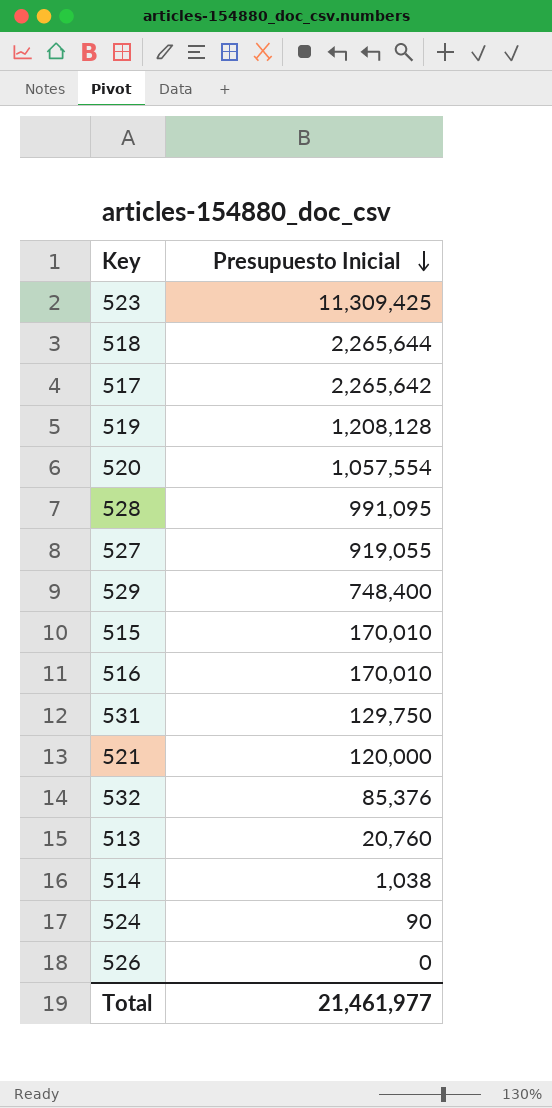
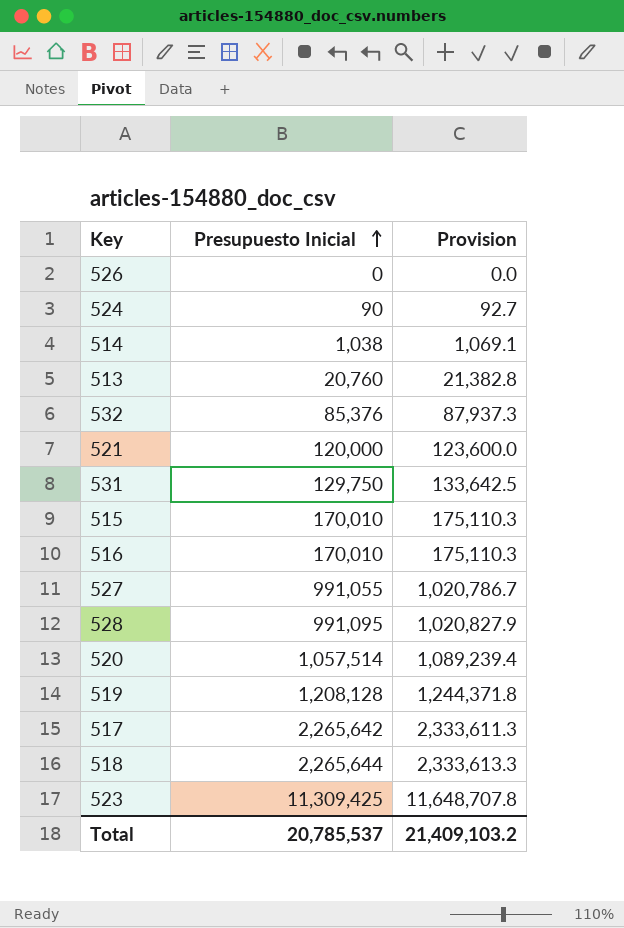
row order: Presupuesto Inicial descending -> Presupuesto Inicial ascending
column Provision | formula: none -> [Presupuesto Inicial] * 1.03
row 529: 748,400 -> none
527 | Presupuesto Inicial: 919,055 -> 991,055
520 | Presupuesto Inicial: 1,057,554 -> 1,057,514
Total | Presupuesto Inicial: 21,461,977 -> 20,785,537

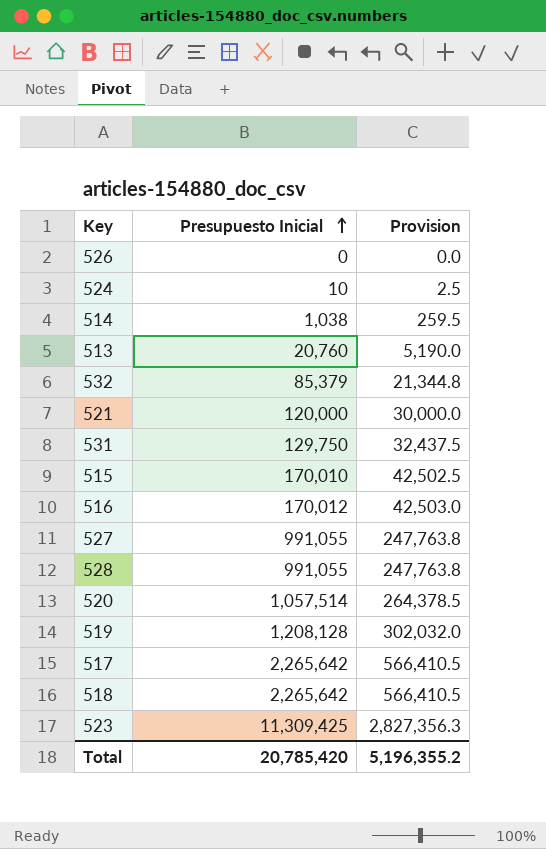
column Provision | formula: [Presupuesto Inicial] * 1.03 -> [Presupuesto Inicial] * 0.25
524 | Presupuesto Inicial: 90 -> 10
532 | Presupuesto Inicial: 85,376 -> 85,379
516 | Presupuesto Inicial: 170,010 -> 170,012
528 | Presupuesto Inicial: 991,095 -> 991,055
518 | Presupuesto Inicial: 2,265,644 -> 2,265,642
Total | Presupuesto Inicial: 20,785,537 -> 20,785,420
Total | Provision: 21,409,103.2 -> 5,196,355.2

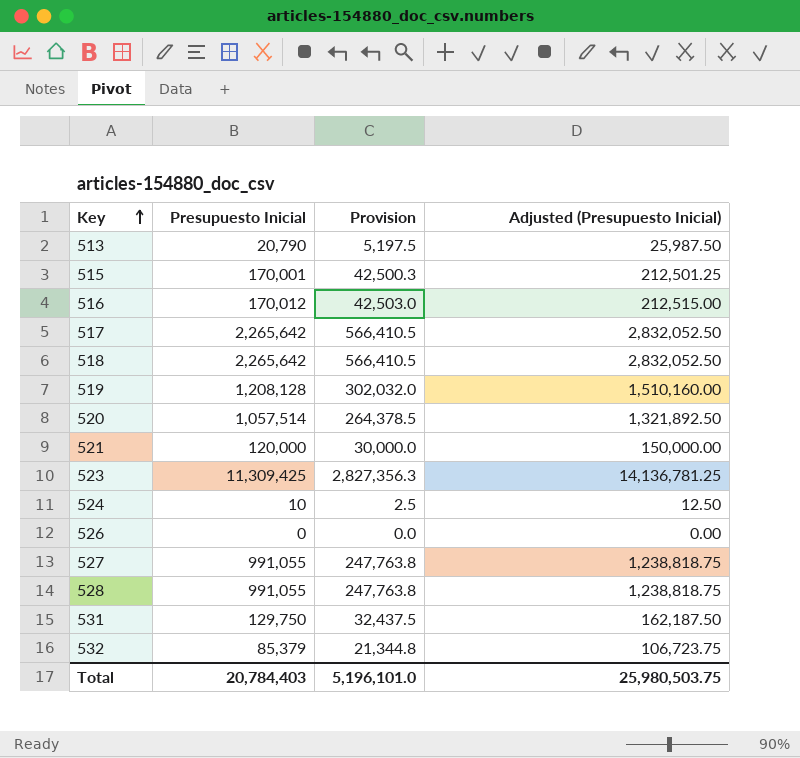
row order: Presupuesto Inicial ascending -> Key ascending
column Adjusted (Presupuesto Inicial) | formula: none -> [Presupuesto Inicial] * 1.25
row 514: 1,038 | 259.5 -> none
513 | Presupuesto Inicial: 20,760 -> 20,790
513 | Provision: 5,190.0 -> 5,197.5
515 | Presupuesto Inicial: 170,010 -> 170,001
515 | Provision: 42,502.5 -> 42,500.3
Total | Presupuesto Inicial: 20,785,420 -> 20,784,403
Total | Provision: 5,196,355.2 -> 5,196,101.0

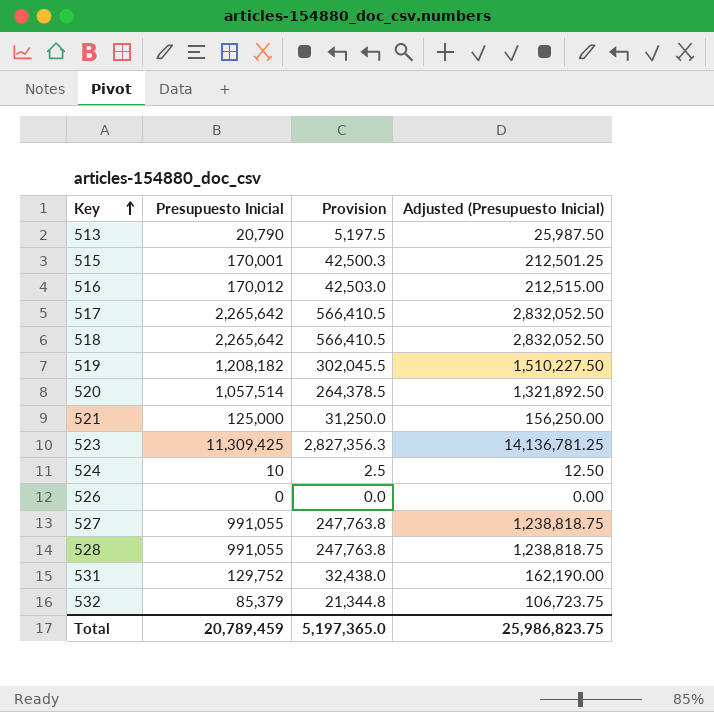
519 | Presupuesto Inicial: 1,208,128 -> 1,208,182
519 | Provision: 302,032.0 -> 302,045.5
519 | Adjusted (Presupuesto Inicial): 1,510,160.00 -> 1,510,227.50
521 | Presupuesto Inicial: 120,000 -> 125,000
521 | Provision: 30,000.0 -> 31,250.0
521 | Adjusted (Presupuesto Inicial): 150,000.00 -> 156,250.00
531 | Presupuesto Inicial: 129,750 -> 129,752
531 | Provision: 32,437.5 -> 32,438.0
531 | Adjusted (Presupuesto Inicial): 162,187.50 -> 162,190.00
Total | Presupuesto Inicial: 20,784,403 -> 20,789,459
Total | Provision: 5,196,101.0 -> 5,197,365.0
Total | Adjusted (Presupuesto Inicial): 25,980,503.75 -> 25,986,823.75

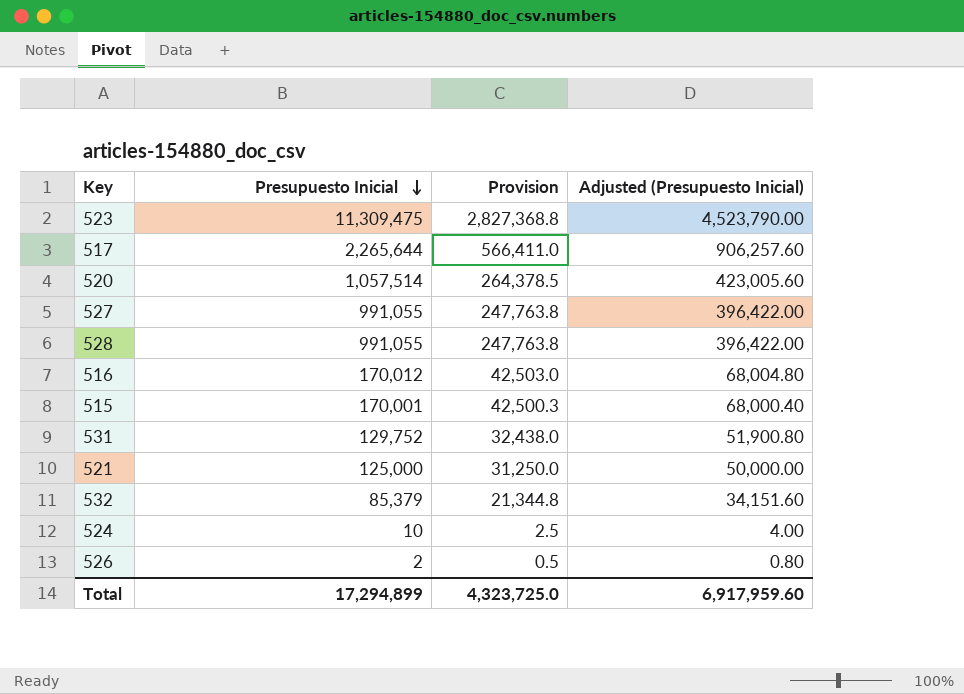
row order: Key ascending -> Presupuesto Inicial descending
column Adjusted (Presupuesto Inicial) | formula: [Presupuesto Inicial] * 1.25 -> [Presupuesto Inicial] * 0.4
row 513: 20,790 | 5,197.5 | 25,987.50 -> none
row 518: 2,265,642 | 566,410.5 | 2,832,052.50 -> none
row 519: 1,208,182 | 302,045.5 | 1,510,227.50 -> none
523 | Presupuesto Inicial: 11,309,425 -> 11,309,475
523 | Provision: 2,827,356.3 -> 2,827,368.8
517 | Presupuesto Inicial: 2,265,642 -> 2,265,644
517 | Provision: 566,410.5 -> 566,411.0
526 | Presupuesto Inicial: 0 -> 2
526 | Provision: 0.0 -> 0.5
Total | Presupuesto Inicial: 20,789,459 -> 17,294,899
Total | Provision: 5,197,365.0 -> 4,323,725.0
Total | Adjusted (Presupuesto Inicial): 25,986,823.75 -> 6,917,959.60

